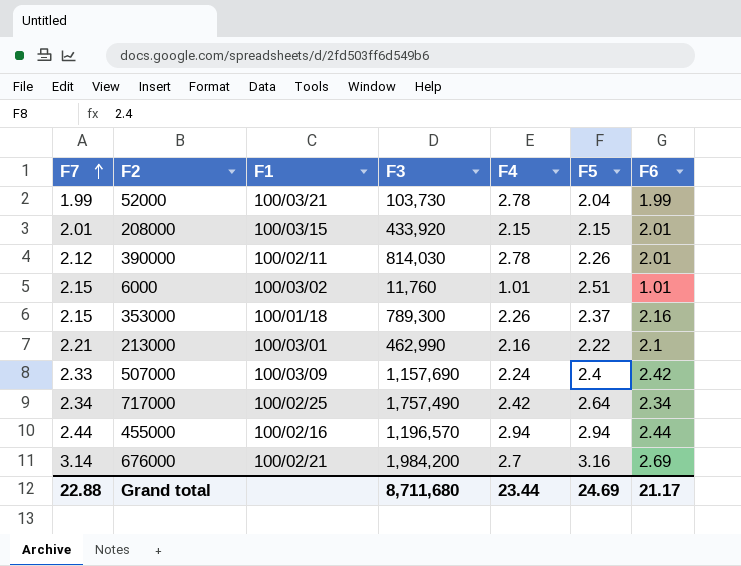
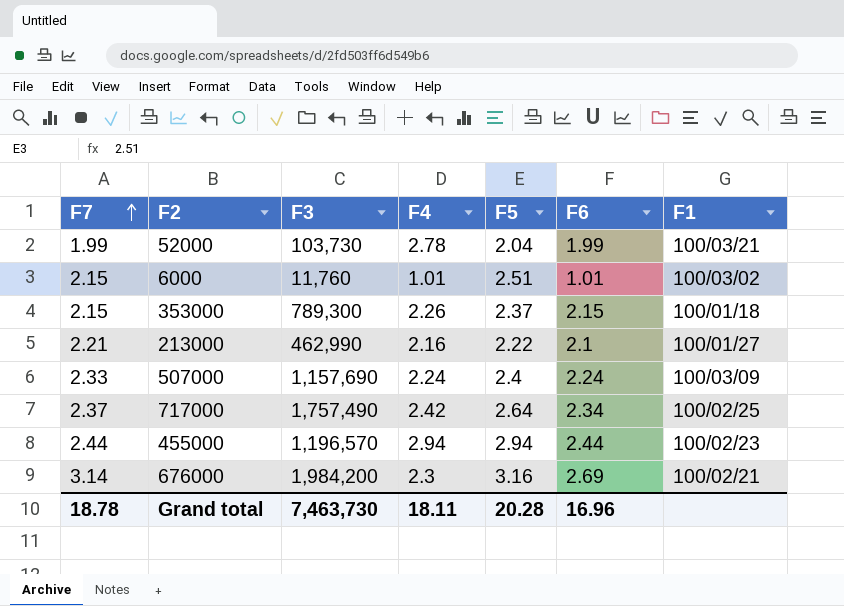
column F1 | position: 3 -> 7
row 208000: 2.01 | 100/03/15 | 433,920 | 2.15 | 2.15 | 2.01 -> none
row 390000: 2.12 | 100/02/11 | 814,030 | 2.78 | 2.26 | 2.01 -> none
353000 | F6: 2.16 -> 2.15
213000 | F1: 100/03/01 -> 100/01/27
507000 | F6: 2.42 -> 2.24
717000 | F7: 2.34 -> 2.37
455000 | F1: 100/02/16 -> 100/02/23
676000 | F4: 2.7 -> 2.3
Grand total | F7: 22.88 -> 18.78
Grand total | F3: 8,711,680 -> 7,463,730
Grand total | F4: 23.44 -> 18.11
Grand total | F5: 24.69 -> 20.28
Grand total | F6: 21.17 -> 16.96

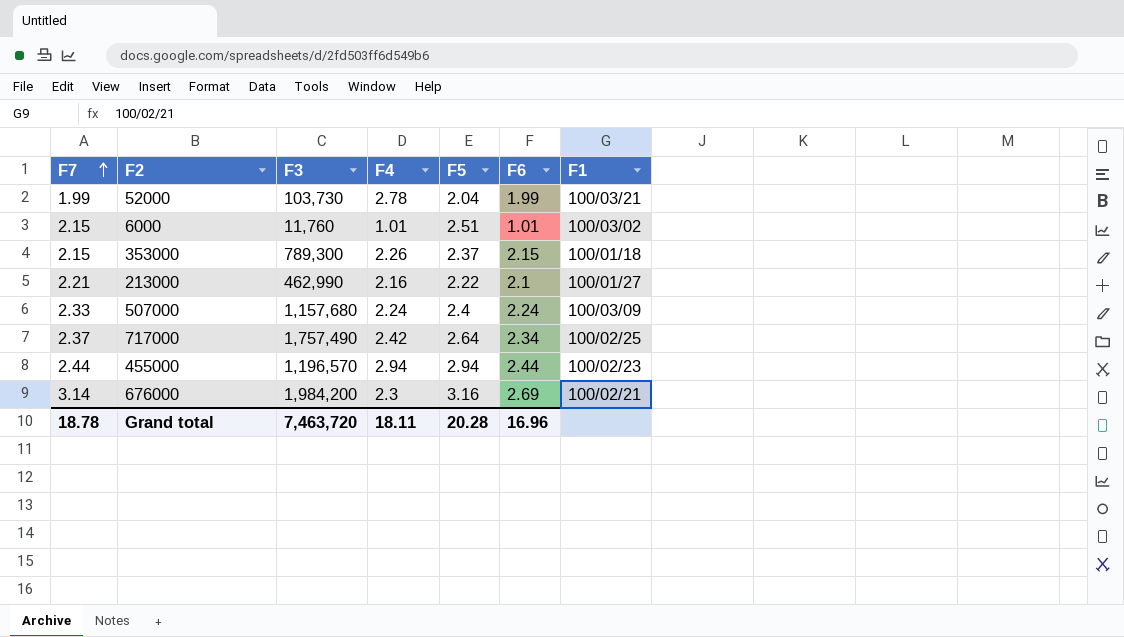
507000 | F3: 1,157,690 -> 1,157,680
Grand total | F3: 7,463,730 -> 7,463,720

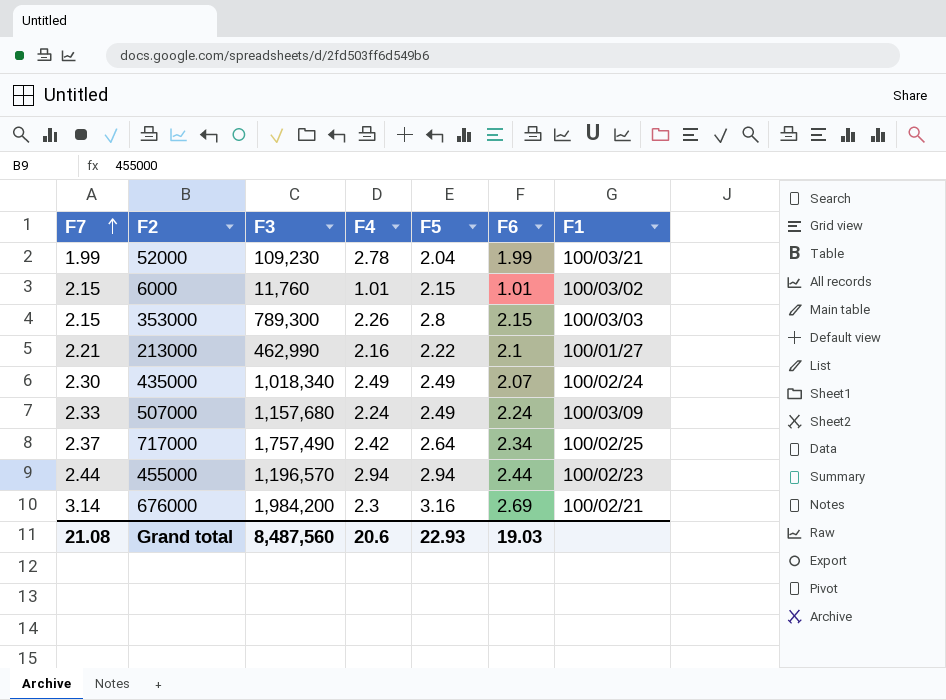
52000 | F3: 103,730 -> 109,230
6000 | F5: 2.51 -> 2.15
353000 | F5: 2.37 -> 2.8
353000 | F1: 100/01/18 -> 100/03/03
row 435000: none -> 2.30 | 1,018,340 | 2.49 | 2.49 | 2.07 | 100/02/24
507000 | F5: 2.4 -> 2.49
Grand total | F7: 18.78 -> 21.08
Grand total | F3: 7,463,720 -> 8,487,560
Grand total | F4: 18.11 -> 20.6
Grand total | F5: 20.28 -> 22.93
Grand total | F6: 16.96 -> 19.03

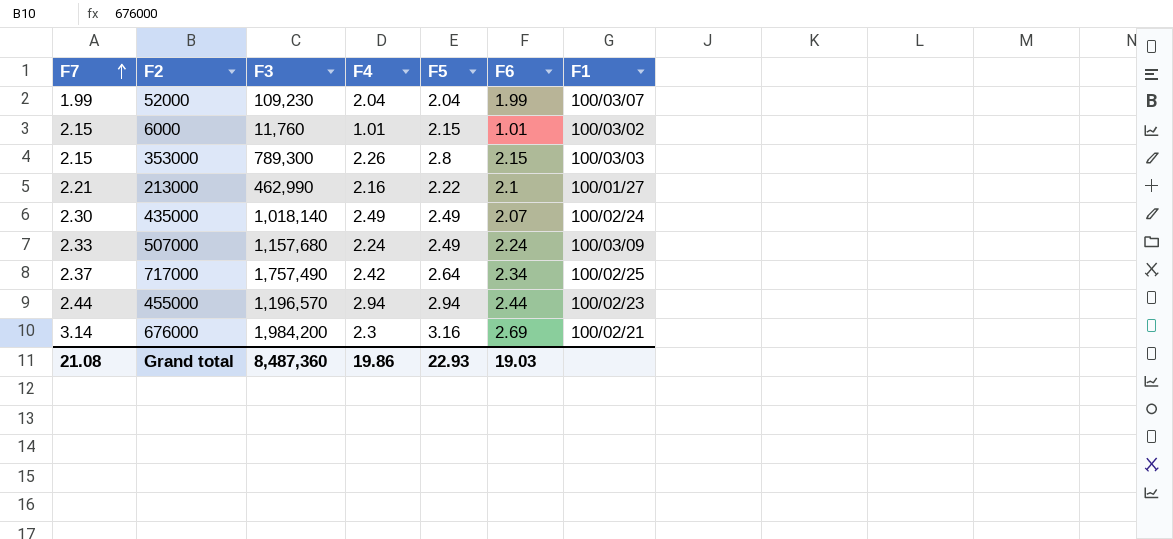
52000 | F4: 2.78 -> 2.04
52000 | F1: 100/03/21 -> 100/03/07
435000 | F3: 1,018,340 -> 1,018,140
Grand total | F3: 8,487,560 -> 8,487,360
Grand total | F4: 20.6 -> 19.86

